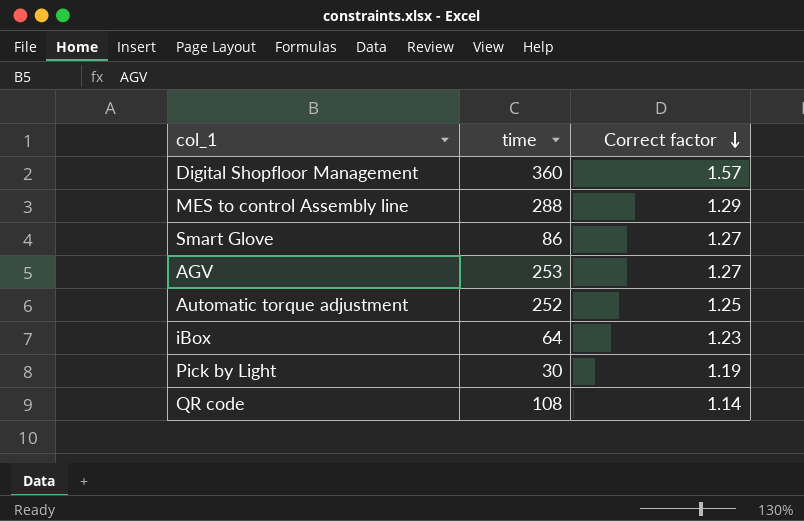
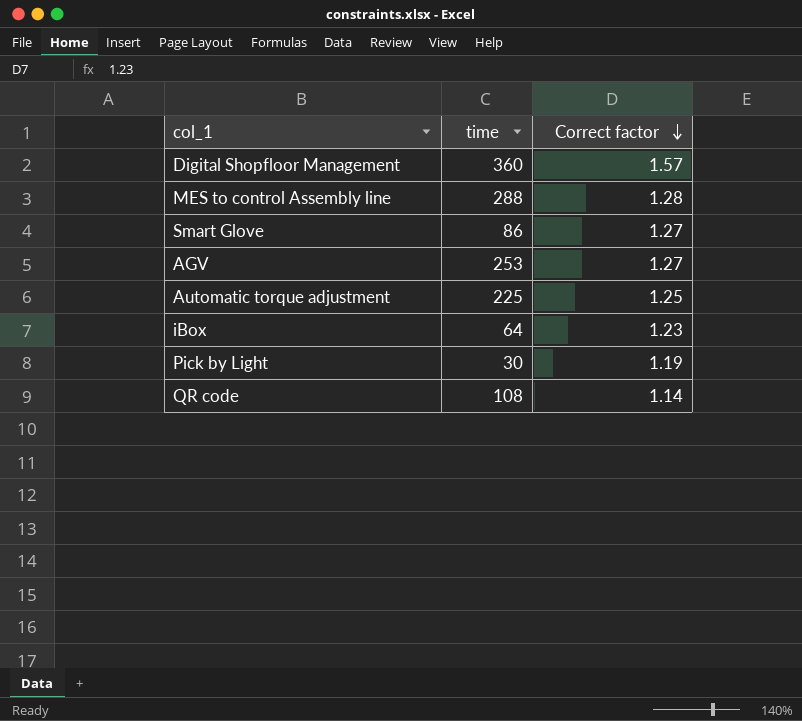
MES to control Assembly line | Correct factor: 1.29 -> 1.28
Automatic torque adjustment | time: 252 -> 225

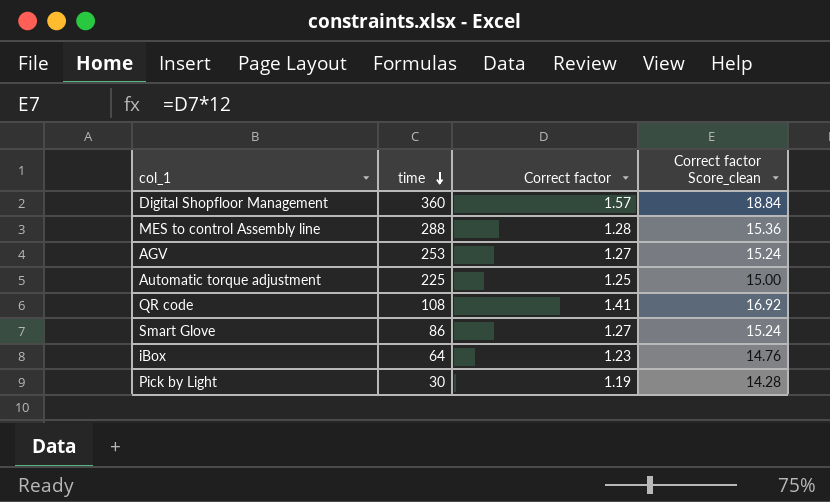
row order: Correct factor descending -> time descending
column Correct factor Score_clean | formula: none -> [Correct factor] * 12
QR code | Correct factor: 1.14 -> 1.41

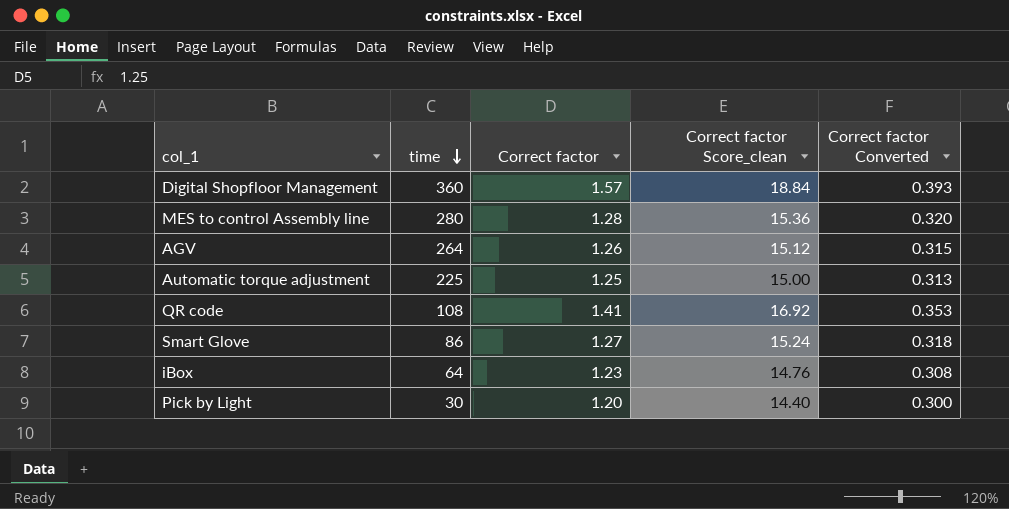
column Correct factor Converted | formula: none -> [Correct factor] * 0.25
MES to control Assembly line | time: 288 -> 280
AGV | time: 253 -> 264
AGV | Correct factor: 1.27 -> 1.26
AGV | Correct factor Score_clean: 15.24 -> 15.12
Pick by Light | Correct factor: 1.19 -> 1.20
Pick by Light | Correct factor Score_clean: 14.28 -> 14.40

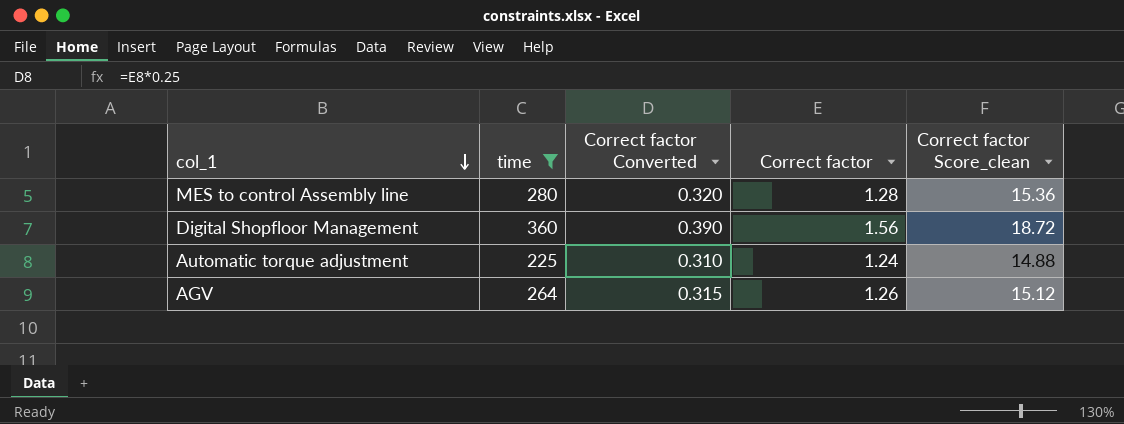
filter: none -> time >= 225
row order: time descending -> col_1 descending
column Correct factor Converted | position: 5 -> 3
Digital Shopfloor Management | Correct factor Converted: 0.393 -> 0.390
Digital Shopfloor Management | Correct factor: 1.57 -> 1.56
Digital Shopfloor Management | Correct factor Score_clean: 18.84 -> 18.72
Automatic torque adjustment | Correct factor Converted: 0.313 -> 0.310
Automatic torque adjustment | Correct factor: 1.25 -> 1.24
Automatic torque adjustment | Correct factor Score_clean: 15.00 -> 14.88

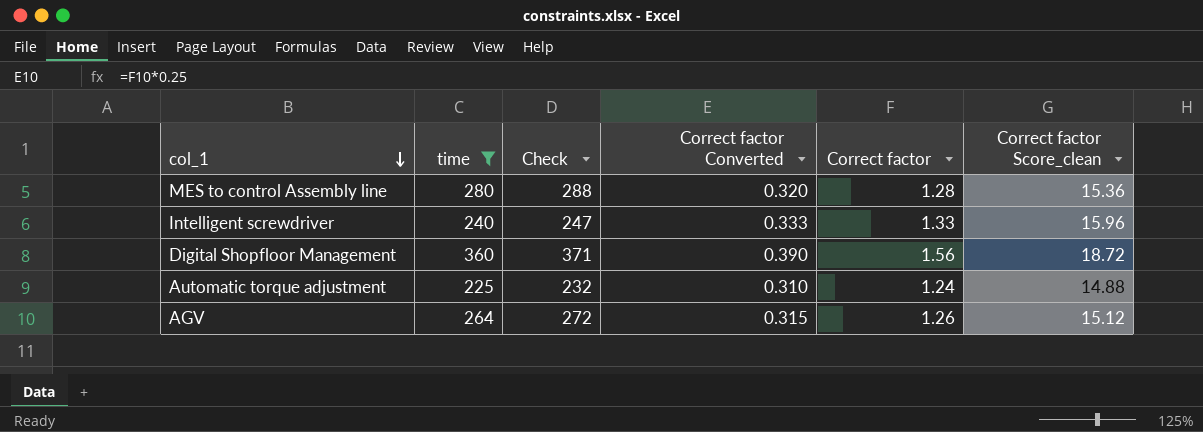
column Check | formula: none -> [time] * 1.03
row Intelligent screwdriver: none -> 240 | 247 | 0.333 | 1.33 | 15.96

